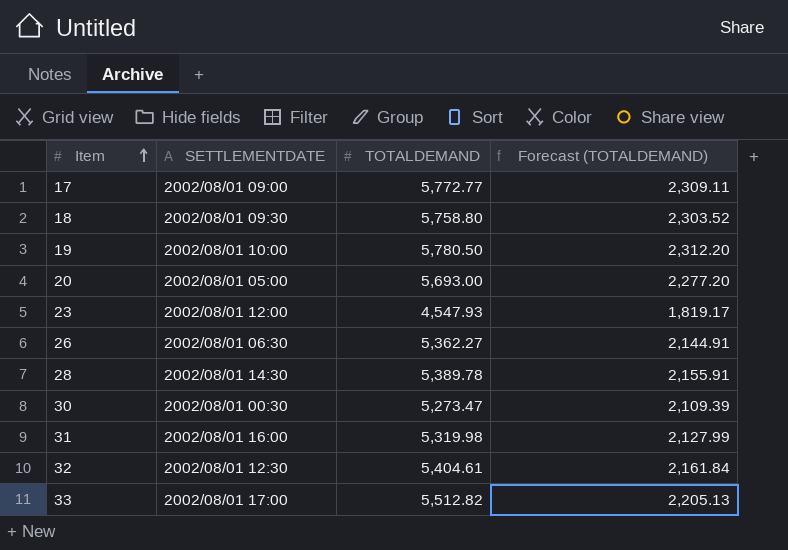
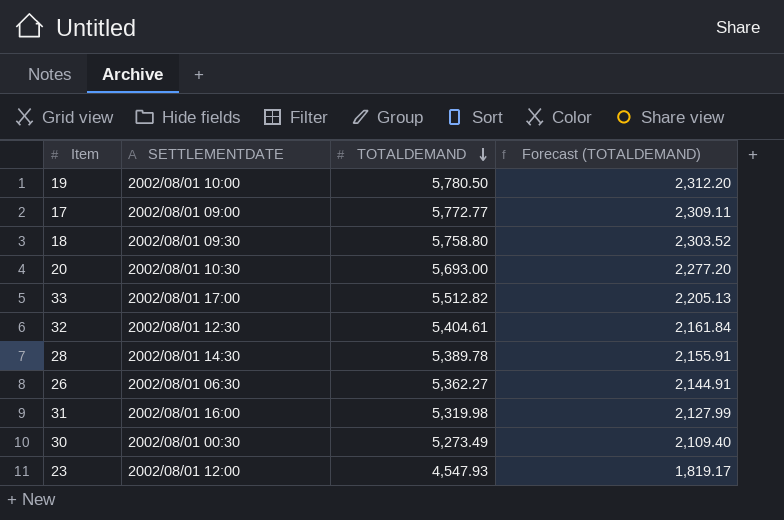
row order: Item ascending -> TOTALDEMAND descending
20 | SETTLEMENTDATE: 2002/08/01 05:00 -> 2002/08/01 10:30
30 | TOTALDEMAND: 5,273.47 -> 5,273.49
30 | Forecast (TOTALDEMAND): 2,109.39 -> 2,109.40

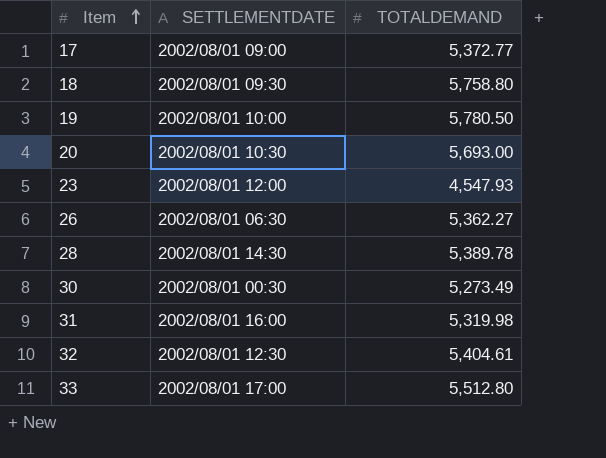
row order: TOTALDEMAND descending -> Item ascending
column Forecast (TOTALDEMAND) | formula: [TOTALDEMAND] * 0.4 -> none
17 | TOTALDEMAND: 5,772.77 -> 5,372.77
33 | TOTALDEMAND: 5,512.82 -> 5,512.80

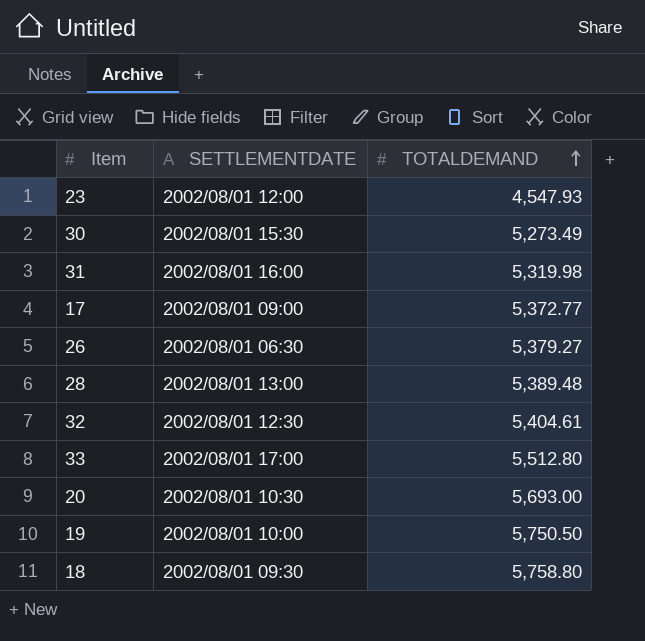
row order: Item ascending -> TOTALDEMAND ascending
30 | SETTLEMENTDATE: 2002/08/01 00:30 -> 2002/08/01 15:30
26 | TOTALDEMAND: 5,362.27 -> 5,379.27
28 | SETTLEMENTDATE: 2002/08/01 14:30 -> 2002/08/01 13:00
28 | TOTALDEMAND: 5,389.78 -> 5,389.48
19 | TOTALDEMAND: 5,780.50 -> 5,750.50

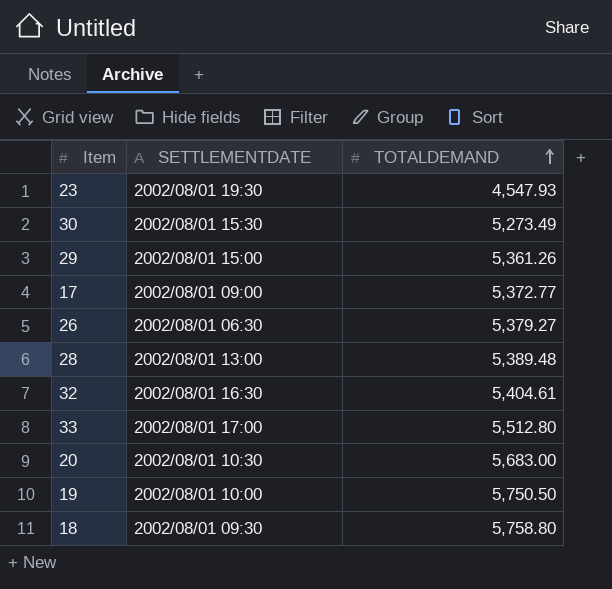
row 31: 2002/08/01 16:00 | 5,319.98 -> none
23 | SETTLEMENTDATE: 2002/08/01 12:00 -> 2002/08/01 19:30
row 29: none -> 2002/08/01 15:00 | 5,361.26
32 | SETTLEMENTDATE: 2002/08/01 12:30 -> 2002/08/01 16:30
20 | TOTALDEMAND: 5,693.00 -> 5,683.00

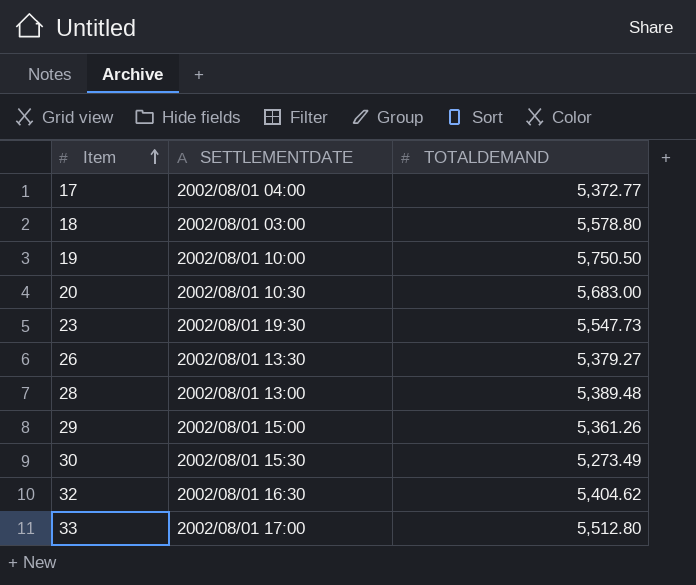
row order: TOTALDEMAND ascending -> Item ascending
17 | SETTLEMENTDATE: 2002/08/01 09:00 -> 2002/08/01 04:00
18 | SETTLEMENTDATE: 2002/08/01 09:30 -> 2002/08/01 03:00
18 | TOTALDEMAND: 5,758.80 -> 5,578.80
23 | TOTALDEMAND: 4,547.93 -> 5,547.73
26 | SETTLEMENTDATE: 2002/08/01 06:30 -> 2002/08/01 13:30
32 | TOTALDEMAND: 5,404.61 -> 5,404.62

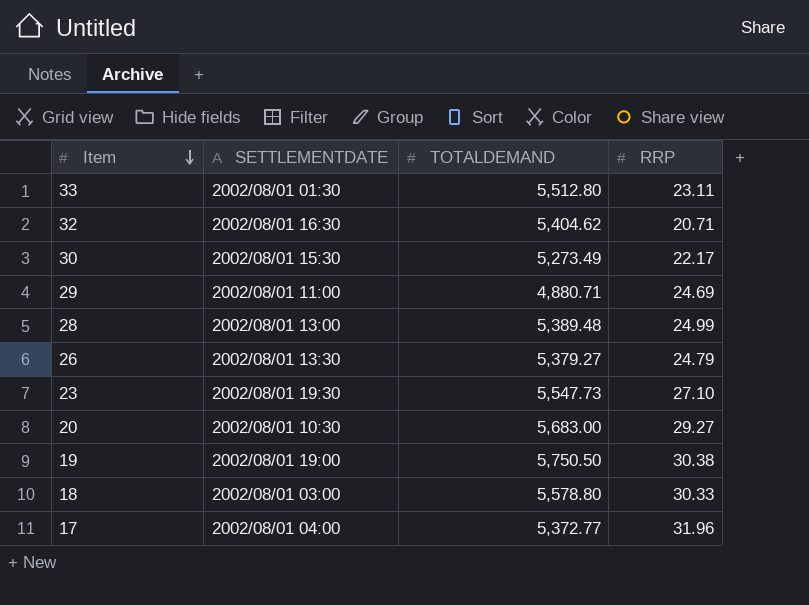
row order: Item ascending -> Item descending
column RRP | position: none -> 4
33 | SETTLEMENTDATE: 2002/08/01 17:00 -> 2002/08/01 01:30
29 | SETTLEMENTDATE: 2002/08/01 15:00 -> 2002/08/01 11:00
29 | TOTALDEMAND: 5,361.26 -> 4,880.71
19 | SETTLEMENTDATE: 2002/08/01 10:00 -> 2002/08/01 19:00

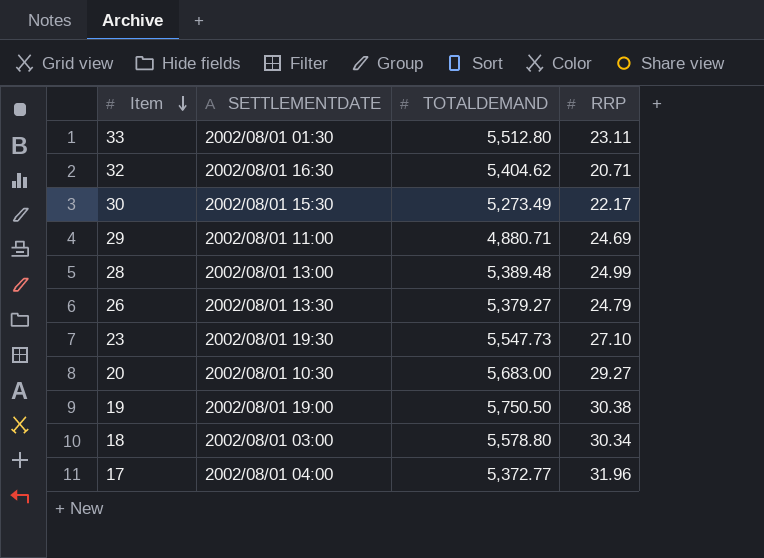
18 | RRP: 30.33 -> 30.34

